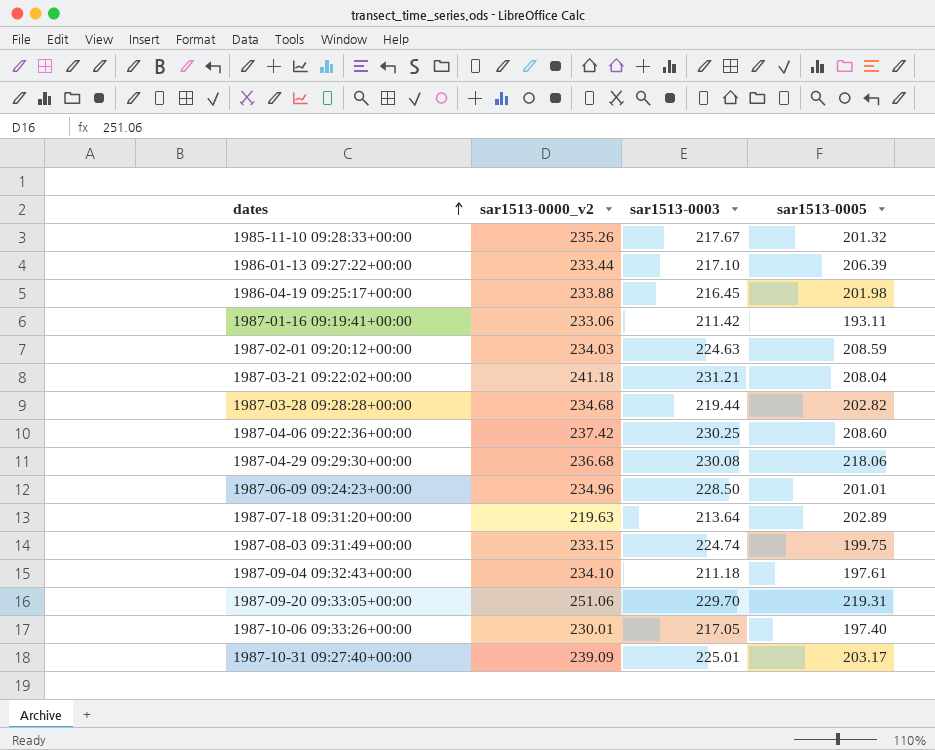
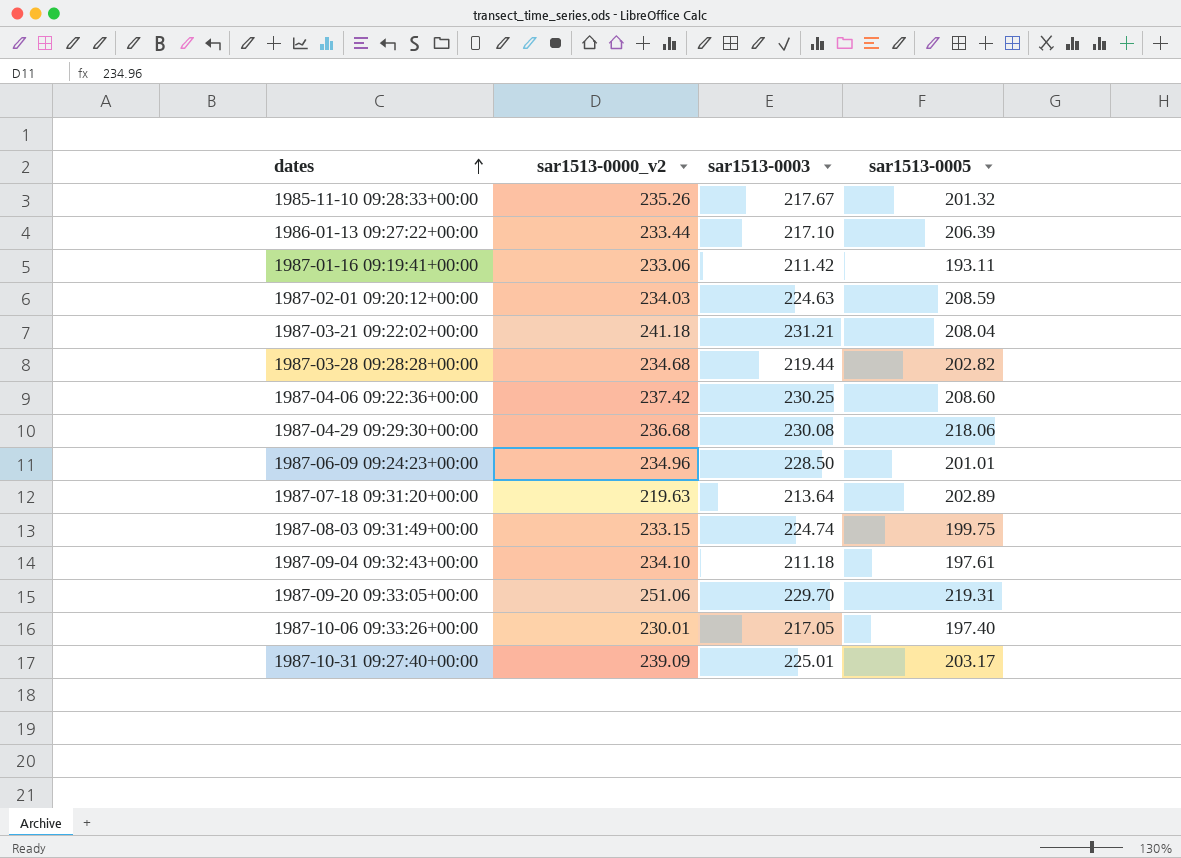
row 1986-04-19 09:25:17+00:00: 233.88 | 216.45 | 201.98 -> none

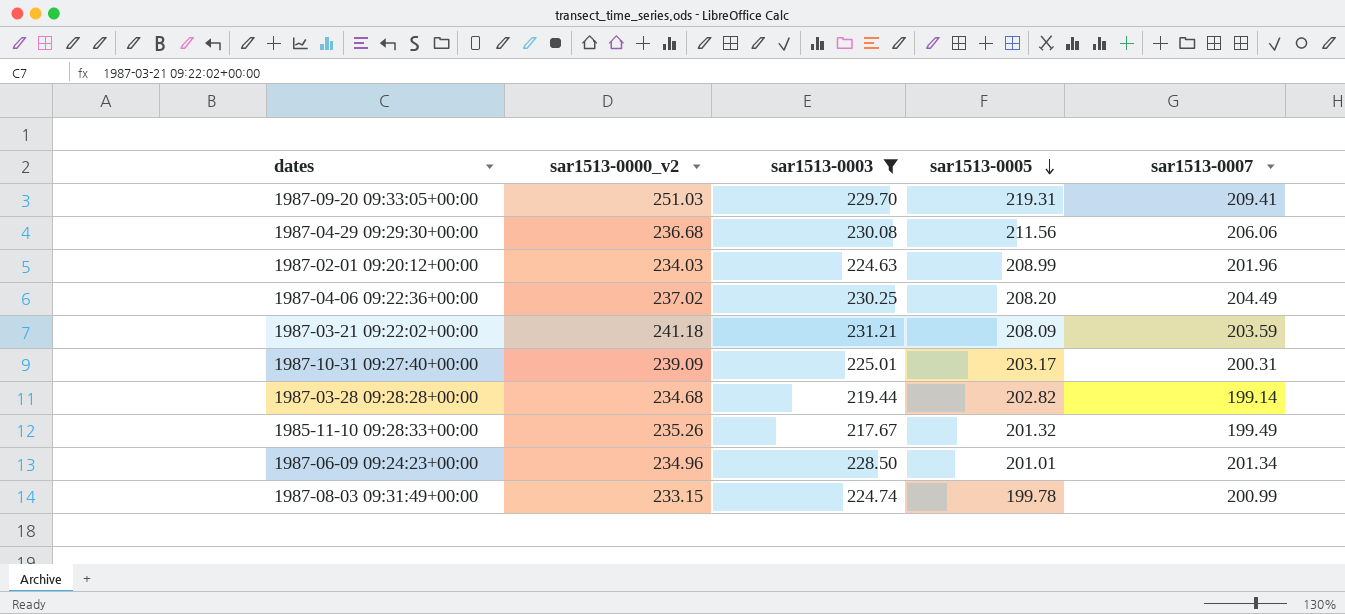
filter: none -> sar1513-0003 >= 217.67
row order: dates ascending -> sar1513-0005 descending
column sar1513-0007 | position: none -> 5
1987-09-20 09:33:05+00:00 | sar1513-0000_v2: 251.06 -> 251.03
1987-04-29 09:29:30+00:00 | sar1513-0005: 218.06 -> 211.56
1987-02-01 09:20:12+00:00 | sar1513-0005: 208.59 -> 208.99
1987-04-06 09:22:36+00:00 | sar1513-0000_v2: 237.42 -> 237.02
1987-04-06 09:22:36+00:00 | sar1513-0005: 208.60 -> 208.20
1987-03-21 09:22:02+00:00 | sar1513-0005: 208.04 -> 208.09
1987-08-03 09:31:49+00:00 | sar1513-0005: 199.75 -> 199.78

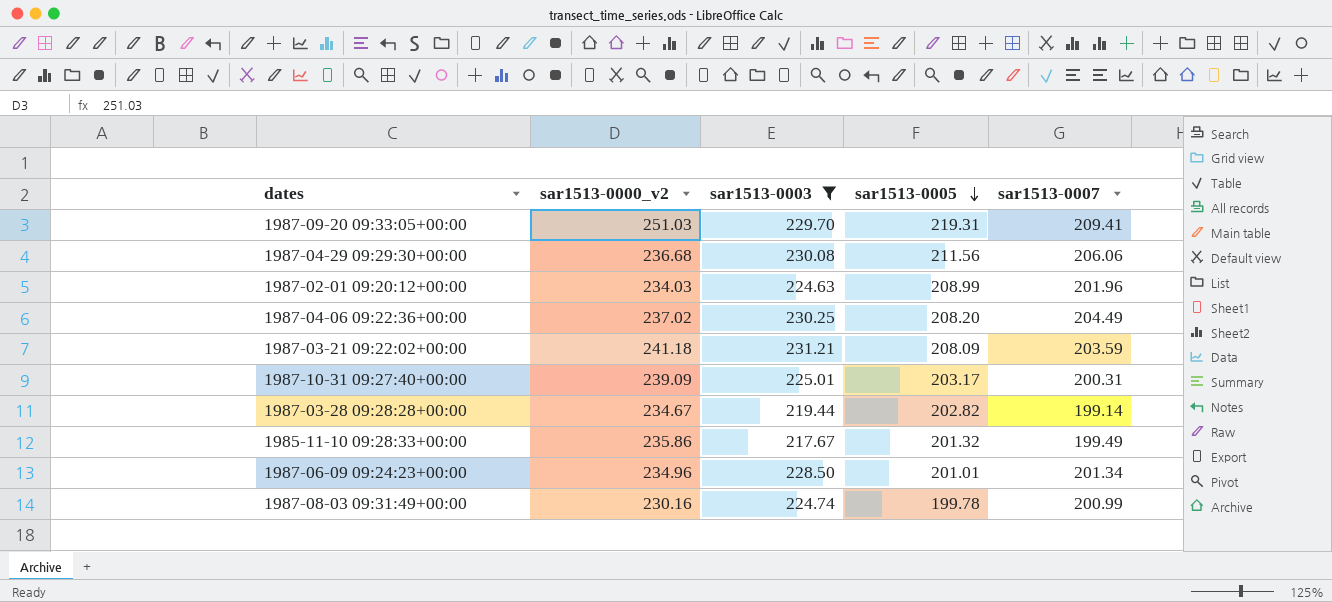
1987-03-28 09:28:28+00:00 | sar1513-0000_v2: 234.68 -> 234.67
1985-11-10 09:28:33+00:00 | sar1513-0000_v2: 235.26 -> 235.86
1987-08-03 09:31:49+00:00 | sar1513-0000_v2: 233.15 -> 230.16

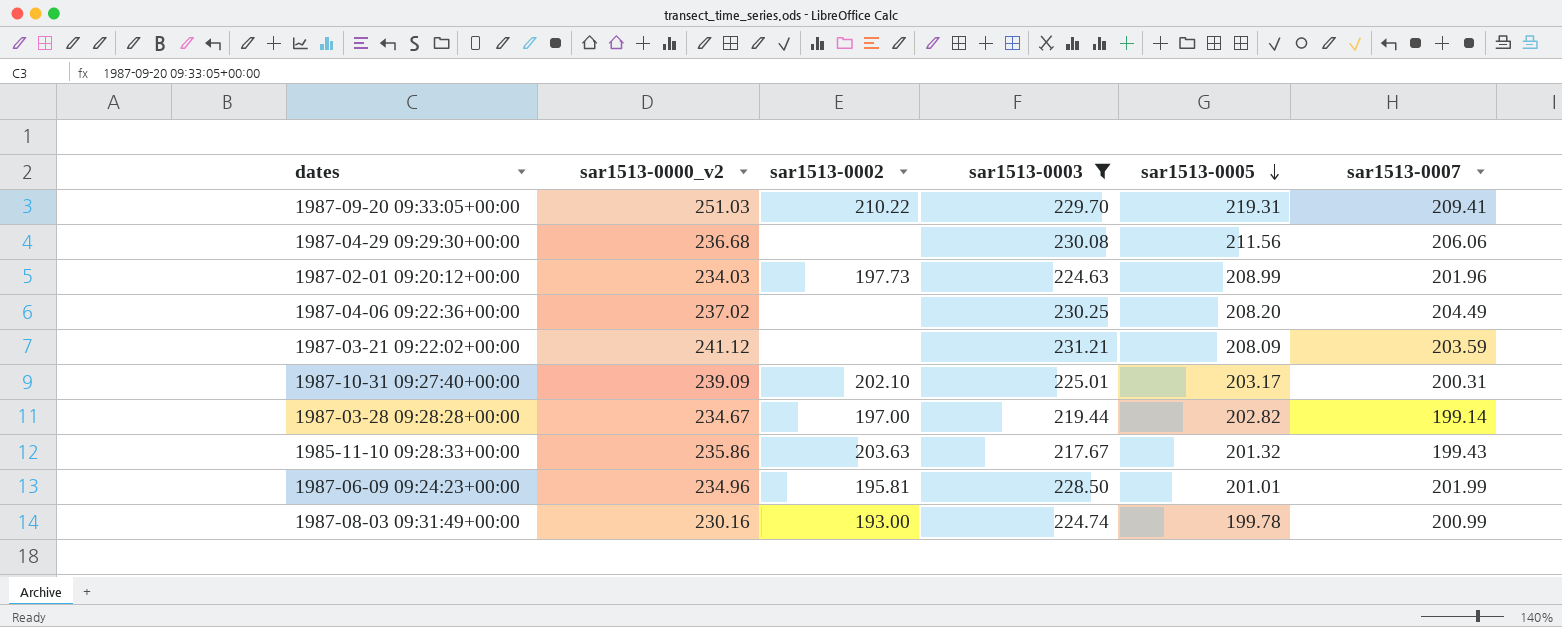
column sar1513-0002 | position: none -> 3
1987-03-21 09:22:02+00:00 | sar1513-0000_v2: 241.18 -> 241.12
1985-11-10 09:28:33+00:00 | sar1513-0007: 199.49 -> 199.43
1987-06-09 09:24:23+00:00 | sar1513-0007: 201.34 -> 201.99

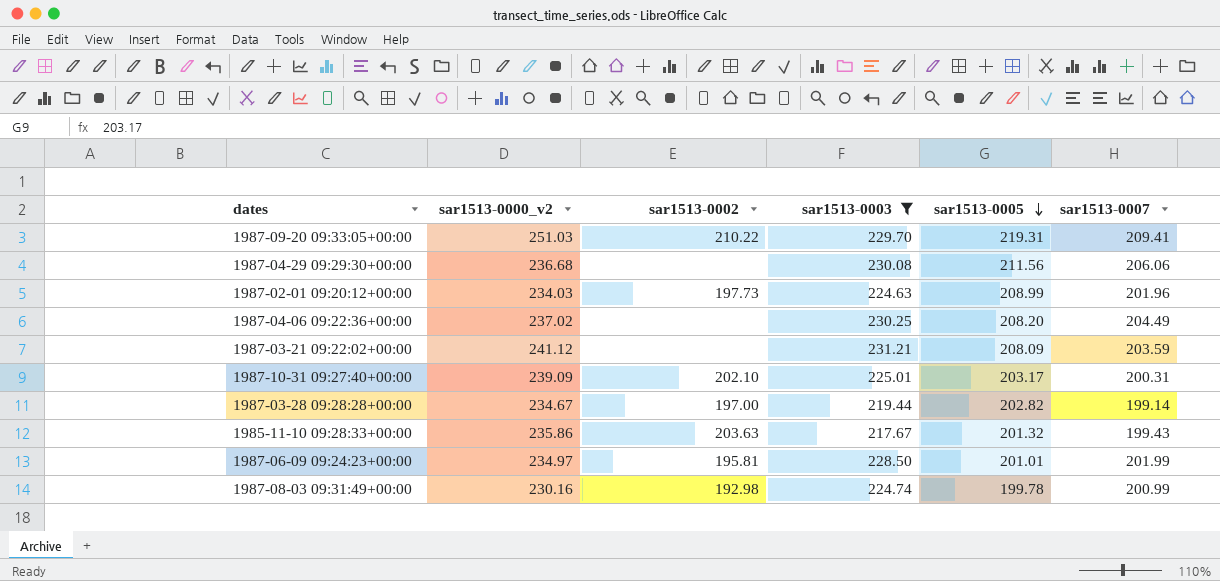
1987-06-09 09:24:23+00:00 | sar1513-0000_v2: 234.96 -> 234.97
1987-08-03 09:31:49+00:00 | sar1513-0002: 193.00 -> 192.98

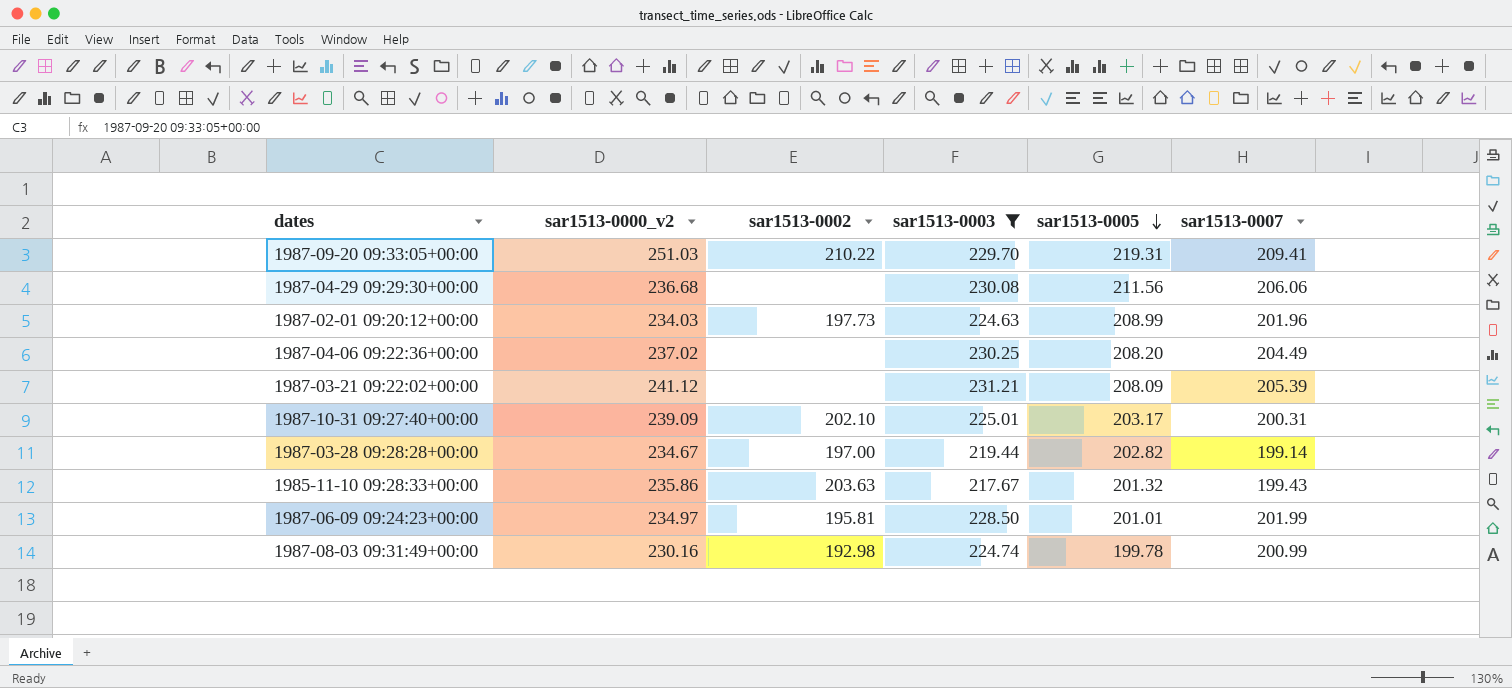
1987-03-21 09:22:02+00:00 | sar1513-0007: 203.59 -> 205.39

